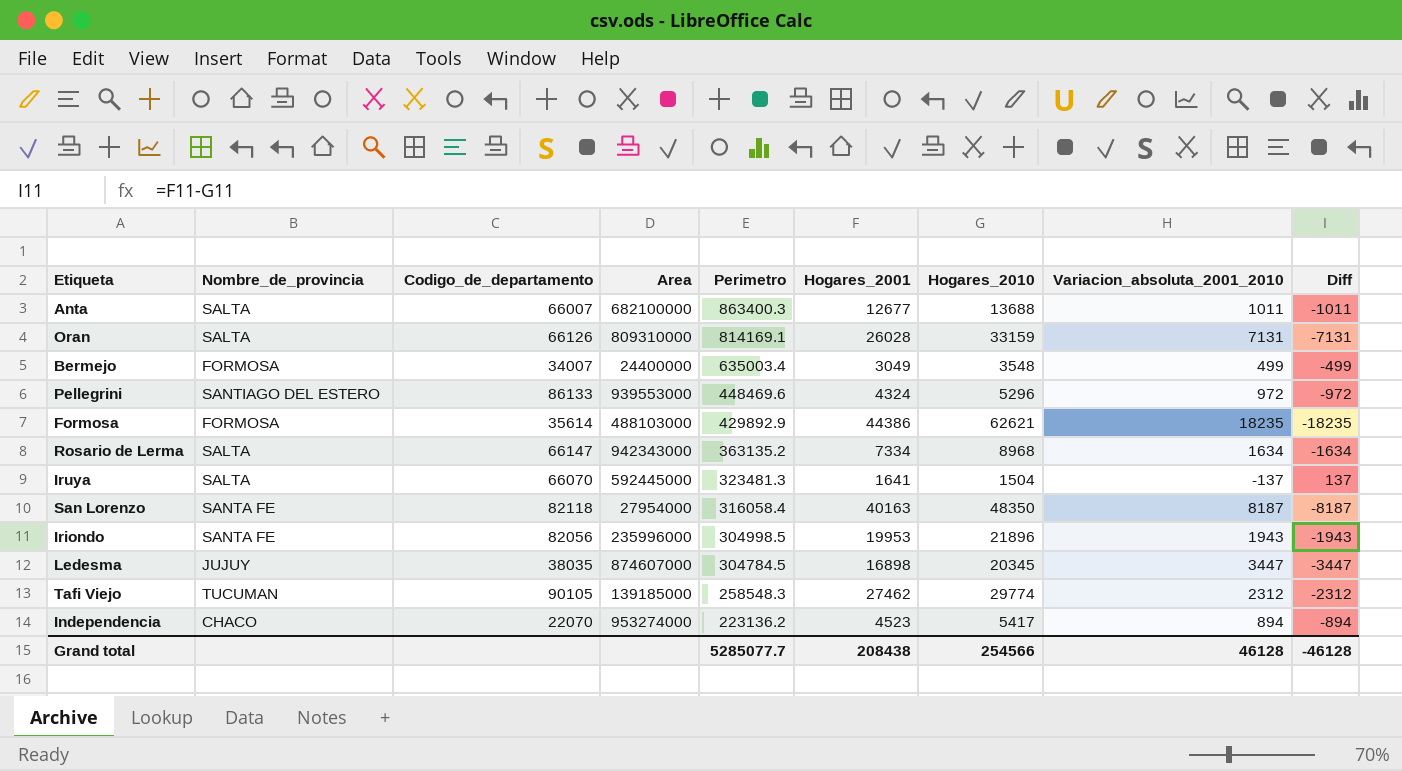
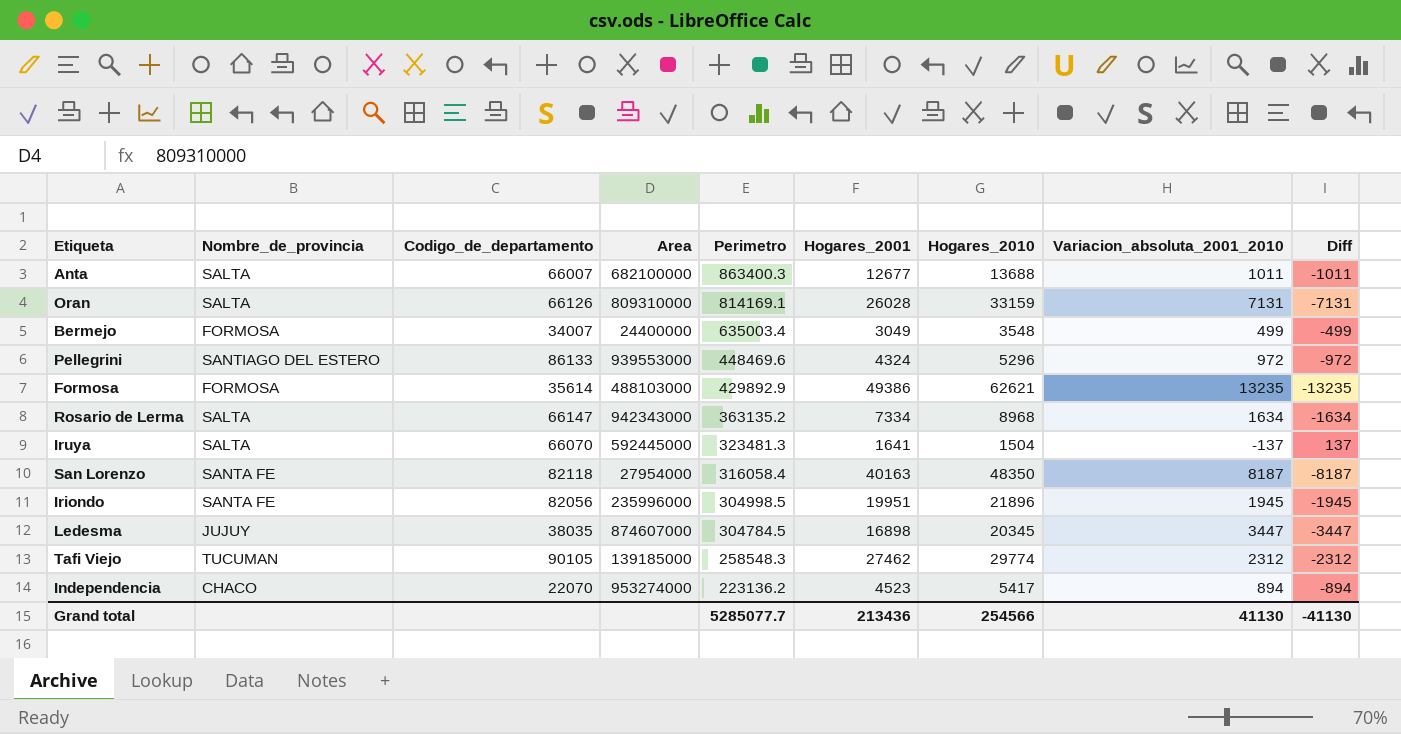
Formosa | Hogares_2001: 44386 -> 49386
Formosa | Variacion_absoluta_2001_2010: 18235 -> 13235
Formosa | Diff: -18235 -> -13235
Iriondo | Hogares_2001: 19953 -> 19951
Iriondo | Variacion_absoluta_2001_2010: 1943 -> 1945
Iriondo | Diff: -1943 -> -1945
Grand total | Hogares_2001: 208438 -> 213436
Grand total | Variacion_absoluta_2001_2010: 46128 -> 41130
Grand total | Diff: -46128 -> -41130

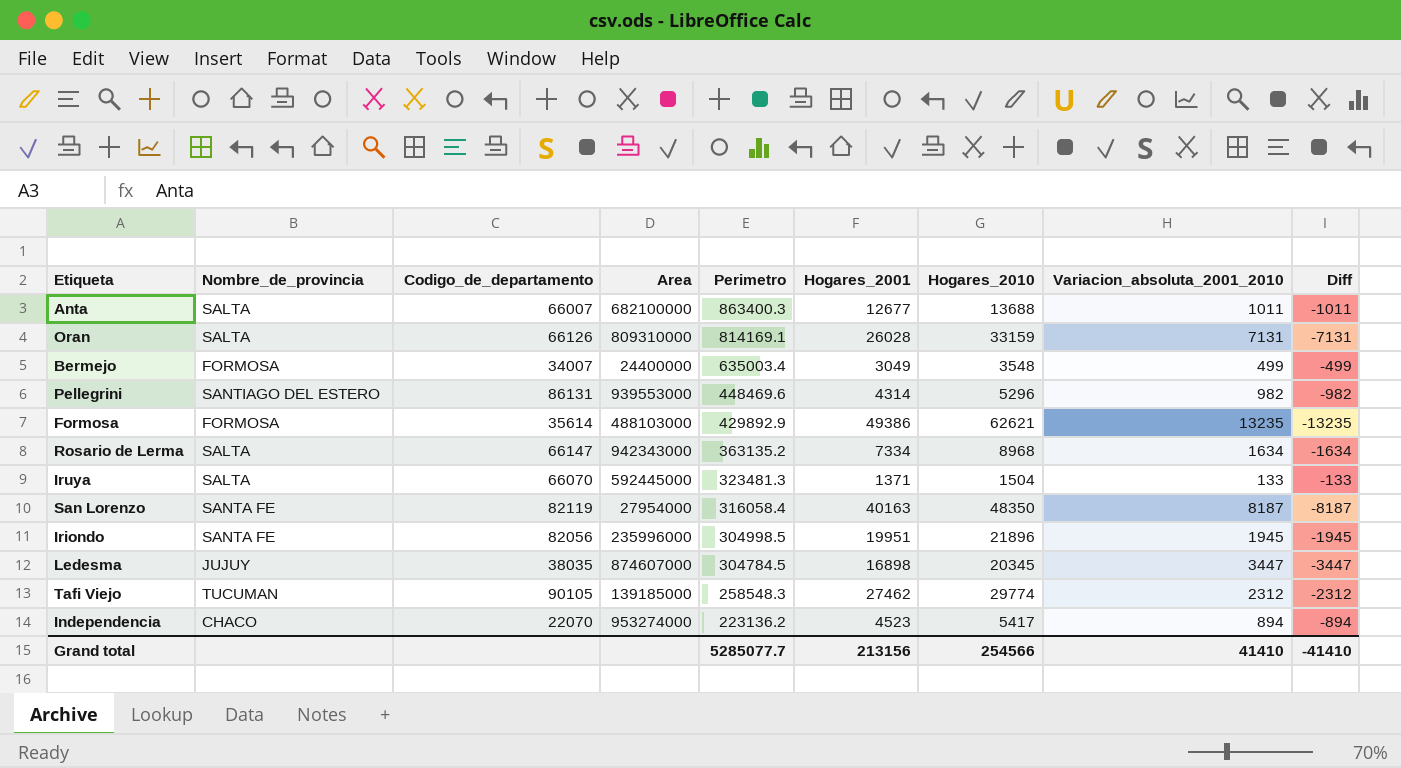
Pellegrini | Codigo_de_departamento: 86133 -> 86131
Pellegrini | Hogares_2001: 4324 -> 4314
Pellegrini | Variacion_absoluta_2001_2010: 972 -> 982
Pellegrini | Diff: -972 -> -982
Iruya | Hogares_2001: 1641 -> 1371
Iruya | Variacion_absoluta_2001_2010: -137 -> 133
Iruya | Diff: 137 -> -133
San Lorenzo | Codigo_de_departamento: 82118 -> 82119
Grand total | Hogares_2001: 213436 -> 213156
Grand total | Variacion_absoluta_2001_2010: 41130 -> 41410
Grand total | Diff: -41130 -> -41410

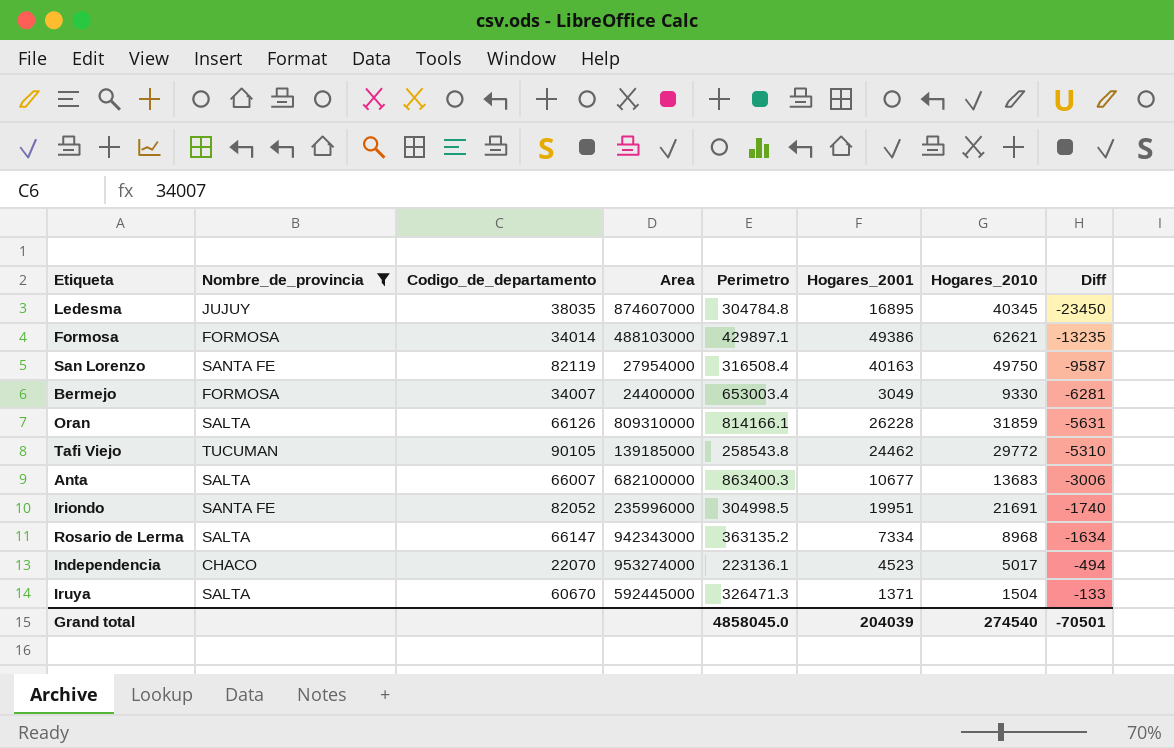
filter: none -> Nombre_de_provincia != SANTIAGO DEL ESTERO
row order: Perimetro descending -> Diff ascending
column Variacion_absoluta_2001_2010 | formula: [Hogares_2010] - [Hogares_2001] -> none
Ledesma | Perimetro: 304784.5 -> 304784.8
Ledesma | Hogares_2001: 16898 -> 16895
Ledesma | Hogares_2010: 20345 -> 40345
Ledesma | Diff: -3447 -> -23450
Formosa | Codigo_de_departamento: 35614 -> 34014
Formosa | Perimetro: 429892.9 -> 429897.1
San Lorenzo | Perimetro: 316058.4 -> 316508.4
San Lorenzo | Hogares_2010: 48350 -> 49750
San Lorenzo | Diff: -8187 -> -9587
Bermejo | Perimetro: 635003.4 -> 653003.4
Bermejo | Hogares_2010: 3548 -> 9330
Bermejo | Diff: -499 -> -6281
Oran | Perimetro: 814169.1 -> 814166.1
Oran | Hogares_2001: 26028 -> 26228
Oran | Hogares_2010: 33159 -> 31859
Oran | Diff: -7131 -> -5631
Tafi Viejo | Perimetro: 258548.3 -> 258543.8
Tafi Viejo | Hogares_2001: 27462 -> 24462
Tafi Viejo | Hogares_2010: 29774 -> 29772
Tafi Viejo | Diff: -2312 -> -5310
Anta | Hogares_2001: 12677 -> 10677
Anta | Hogares_2010: 13688 -> 13683
Anta | Diff: -1011 -> -3006
Iriondo | Codigo_de_departamento: 82056 -> 82052
Iriondo | Hogares_2010: 21896 -> 21691
Iriondo | Diff: -1945 -> -1740
Independencia | Perimetro: 223136.2 -> 223136.1
Independencia | Hogares_2010: 5417 -> 5017
Independencia | Diff: -894 -> -494
Iruya | Codigo_de_departamento: 66070 -> 60670
Iruya | Perimetro: 323481.3 -> 326471.3
Grand total | Perimetro: 5285077.7 -> 4858045.0
Grand total | Hogares_2001: 213156 -> 204039
Grand total | Hogares_2010: 254566 -> 274540
Grand total | Diff: -41410 -> -70501

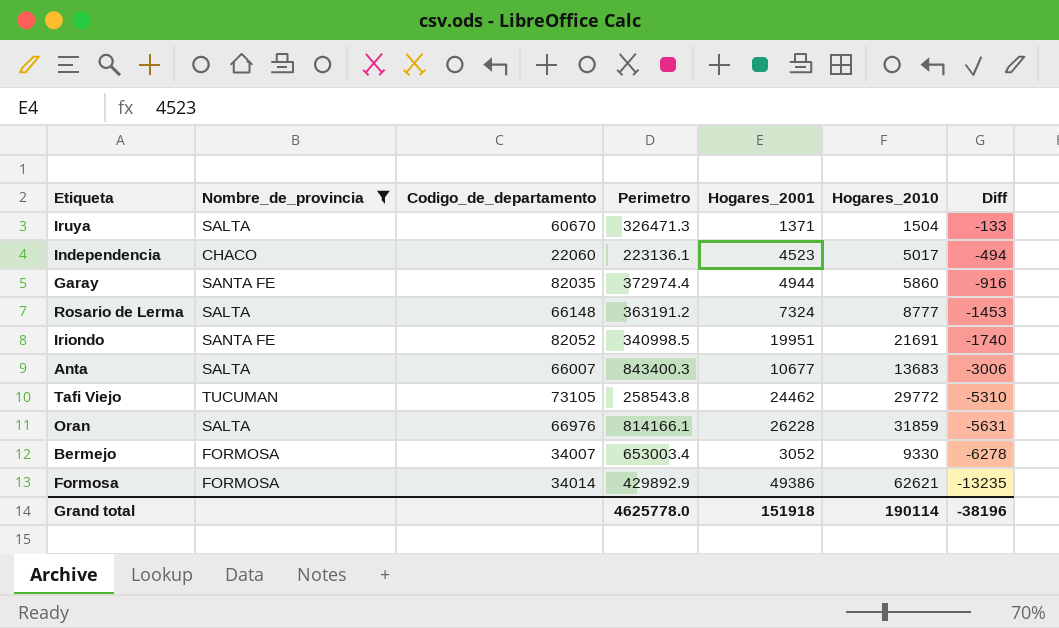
row order: Diff ascending -> Diff descending
column Area | position: 4 -> none
row Ledesma: JUJUY | 38035 | 874607000 | 304784.8 | 16895 | 40345 | -23450 -> none
row San Lorenzo: SANTA FE | 82119 | 27954000 | 316508.4 | 40163 | 49750 | -9587 -> none
Independencia | Codigo_de_departamento: 22070 -> 22060
row Garay: none -> SANTA FE | 82035 | 372974.4 | 4944 | 5860 | -916
Rosario de Lerma | Codigo_de_departamento: 66147 -> 66148
Rosario de Lerma | Perimetro: 363135.2 -> 363191.2
Rosario de Lerma | Hogares_2001: 7334 -> 7324
Rosario de Lerma | Hogares_2010: 8968 -> 8777
Rosario de Lerma | Diff: -1634 -> -1453
Iriondo | Perimetro: 304998.5 -> 340998.5
Anta | Perimetro: 863400.3 -> 843400.3
Tafi Viejo | Codigo_de_departamento: 90105 -> 73105
Oran | Codigo_de_departamento: 66126 -> 66976
Bermejo | Hogares_2001: 3049 -> 3052
Bermejo | Diff: -6281 -> -6278
Formosa | Perimetro: 429897.1 -> 429892.9
Grand total | Perimetro: 4858045.0 -> 4625778.0
Grand total | Hogares_2001: 204039 -> 151918
Grand total | Hogares_2010: 274540 -> 190114
Grand total | Diff: -70501 -> -38196

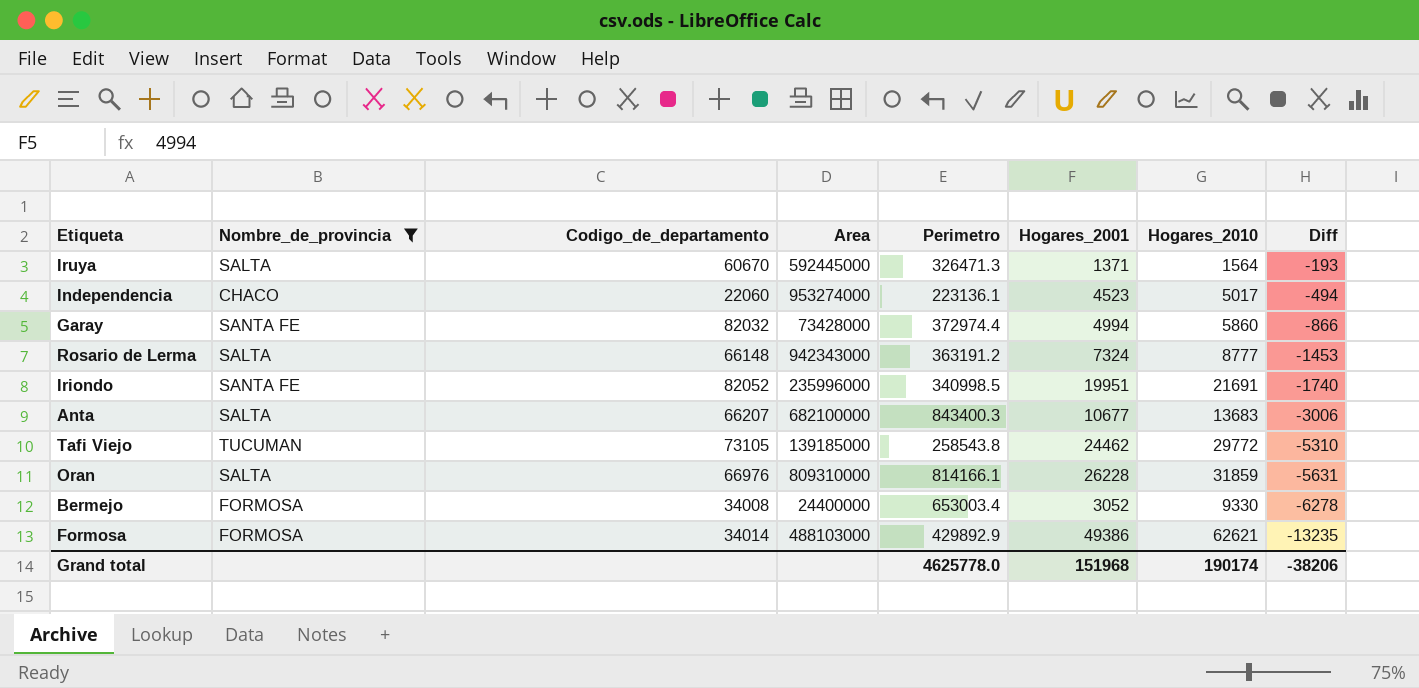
column Area | position: none -> 4
Iruya | Hogares_2010: 1504 -> 1564
Iruya | Diff: -133 -> -193
Garay | Codigo_de_departamento: 82035 -> 82032
Garay | Hogares_2001: 4944 -> 4994
Garay | Diff: -916 -> -866
Anta | Codigo_de_departamento: 66007 -> 66207
Bermejo | Codigo_de_departamento: 34007 -> 34008
Grand total | Hogares_2001: 151918 -> 151968
Grand total | Hogares_2010: 190114 -> 190174
Grand total | Diff: -38196 -> -38206

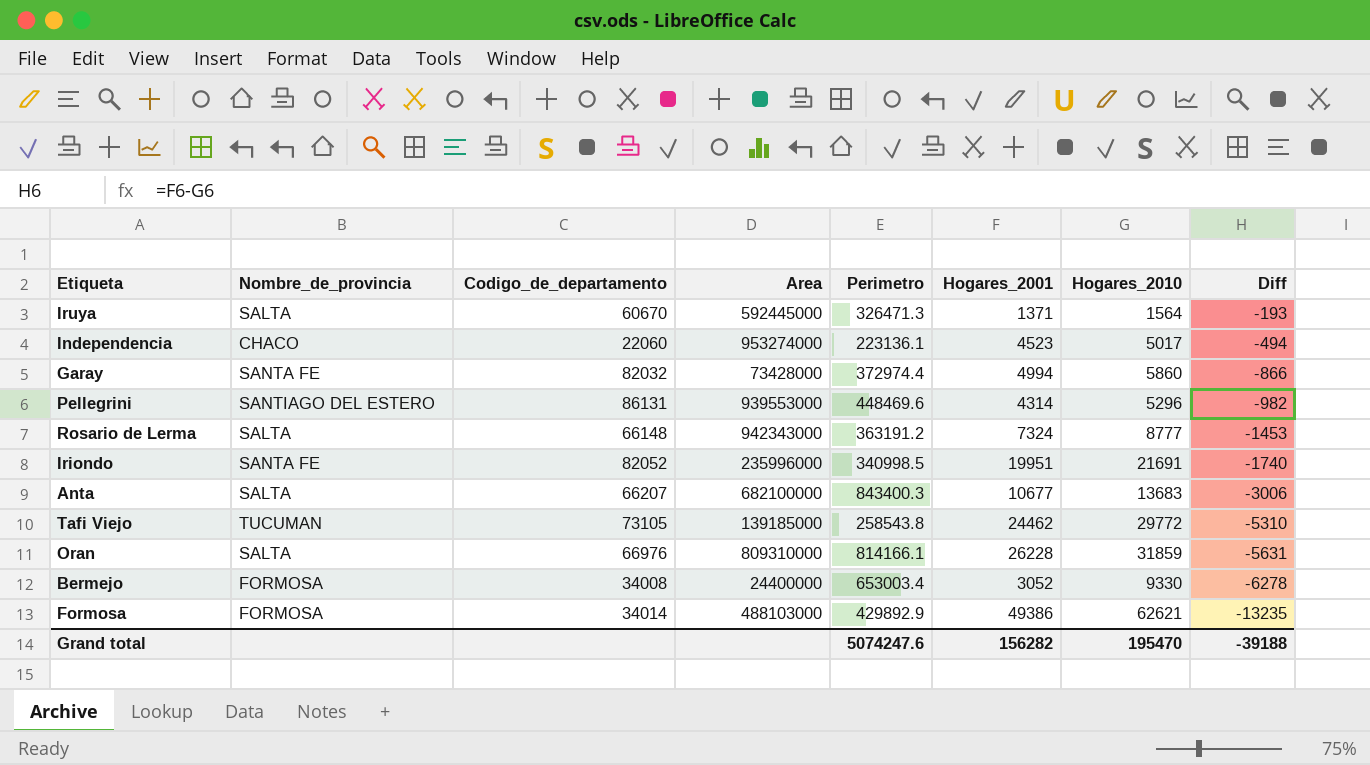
filter: Nombre_de_provincia != SANTIAGO DEL ESTERO -> none
Grand total | Perimetro: 4625778.0 -> 5074247.6
Grand total | Hogares_2001: 151968 -> 156282
Grand total | Hogares_2010: 190174 -> 195470
Grand total | Diff: -38206 -> -39188

